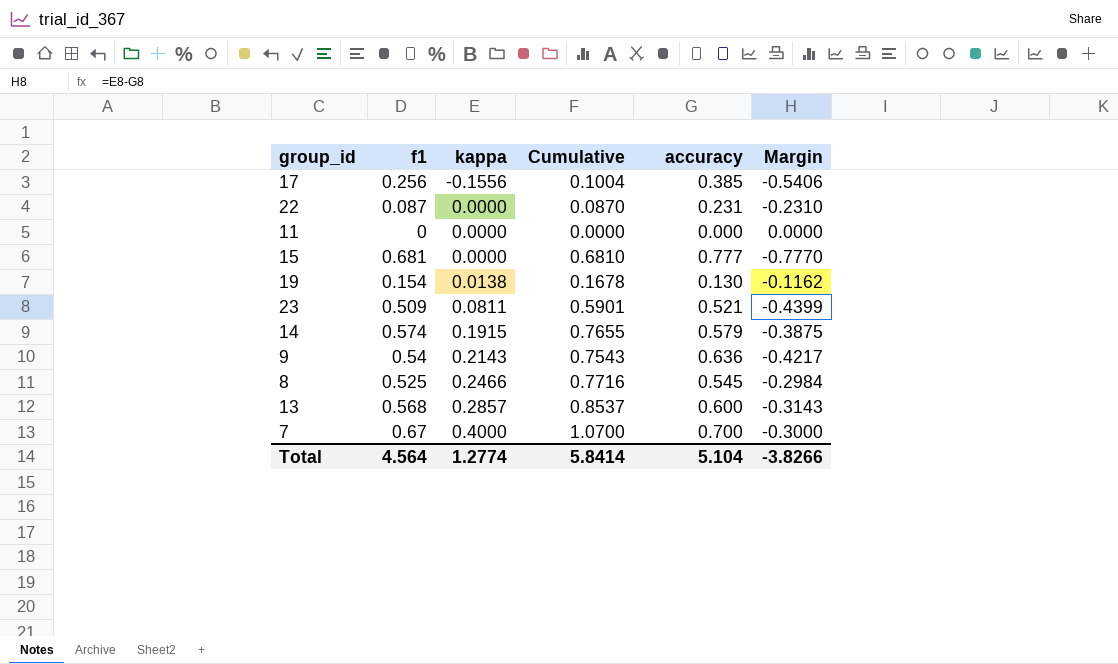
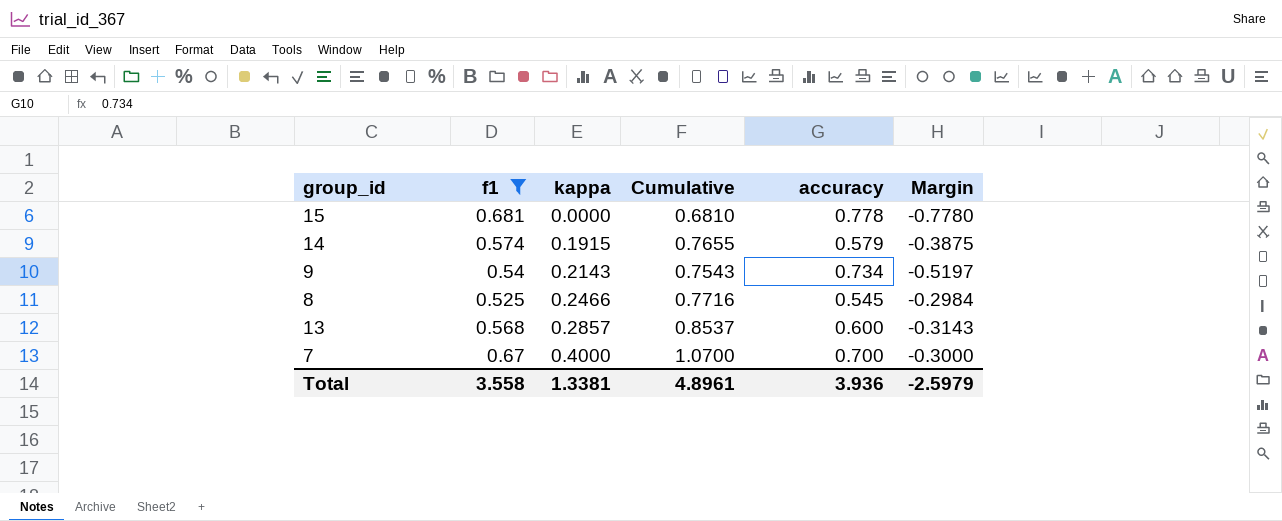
filter: none -> f1 >= 0.525
15 | accuracy: 0.777 -> 0.778
15 | Margin: -0.7770 -> -0.7780
9 | accuracy: 0.636 -> 0.734
9 | Margin: -0.4217 -> -0.5197
Total | f1: 4.564 -> 3.558
Total | kappa: 1.2774 -> 1.3381
Total | Cumulative: 5.8414 -> 4.8961
Total | accuracy: 5.104 -> 3.936
Total | Margin: -3.8266 -> -2.5979

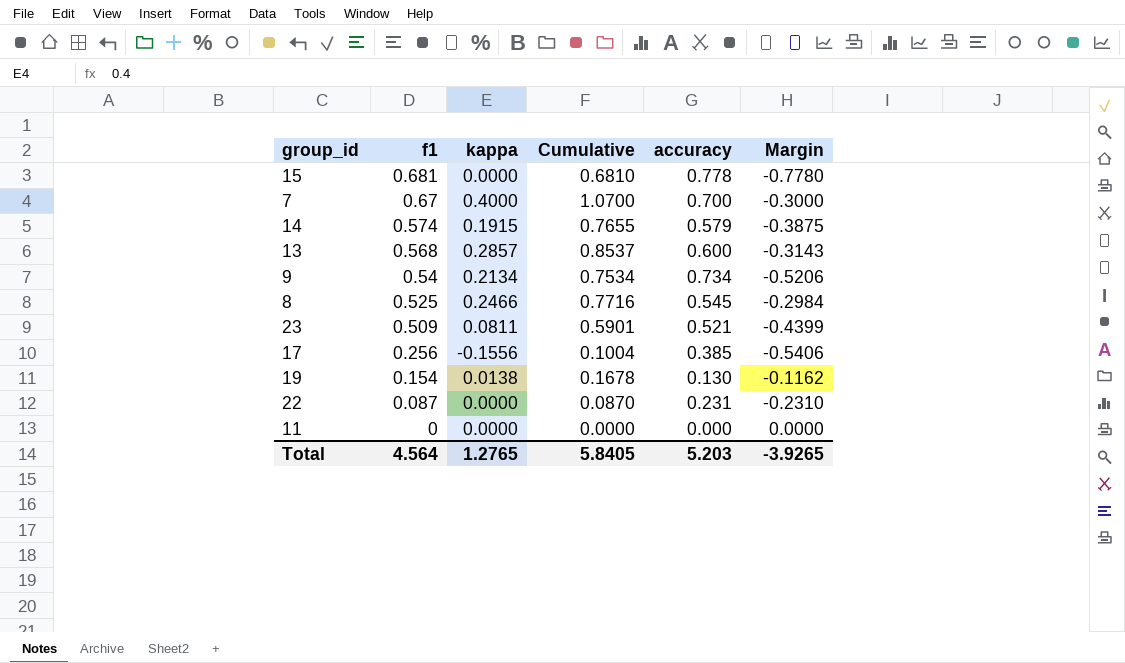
filter: f1 >= 0.525 -> none
row order: kappa ascending -> f1 descending
9 | kappa: 0.2143 -> 0.2134
9 | Cumulative: 0.7543 -> 0.7534
9 | Margin: -0.5197 -> -0.5206
Total | f1: 3.558 -> 4.564
Total | kappa: 1.3381 -> 1.2765
Total | Cumulative: 4.8961 -> 5.8405
Total | accuracy: 3.936 -> 5.203
Total | Margin: -2.5979 -> -3.9265

